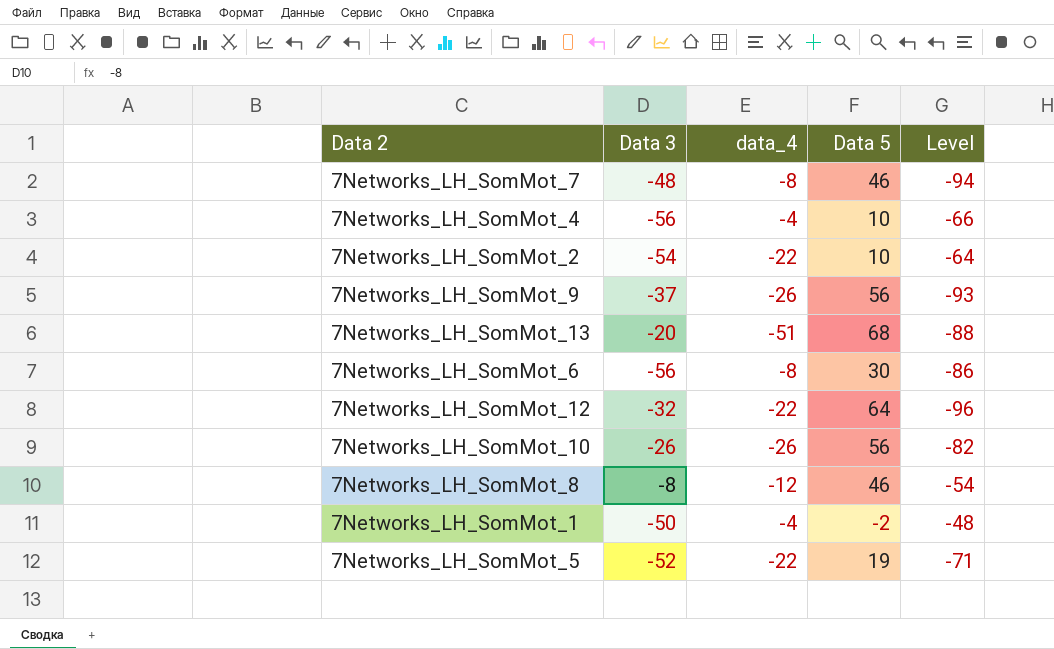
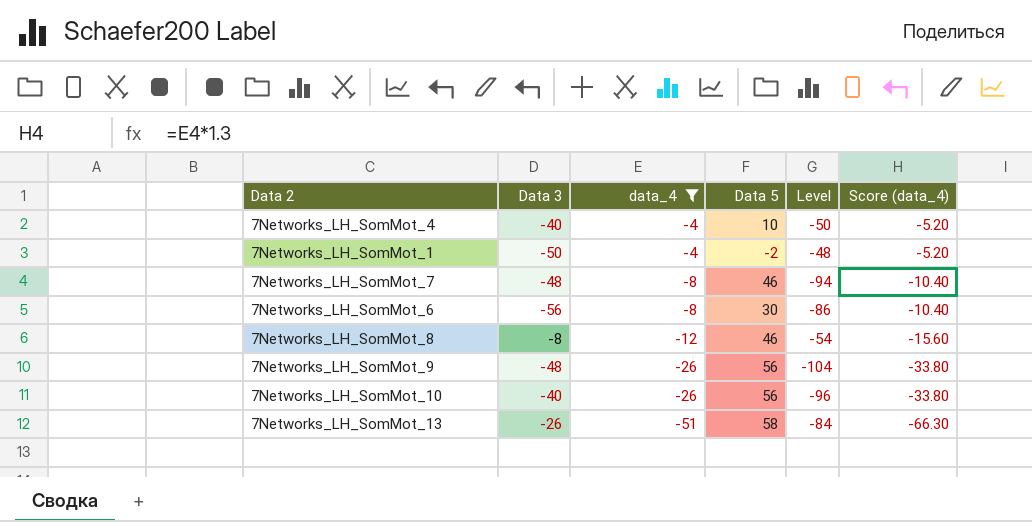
filter: none -> data_4 != -22
row order: none -> data_4 descending
column Score (data_4) | formula: none -> [data_4] * 1.3
7Networks_LH_SomMot_4 | Data 3: -56 -> -40
7Networks_LH_SomMot_4 | Level: -66 -> -50
7Networks_LH_SomMot_9 | Data 3: -37 -> -48
7Networks_LH_SomMot_9 | Level: -93 -> -104
7Networks_LH_SomMot_10 | Data 3: -26 -> -40
7Networks_LH_SomMot_10 | Level: -82 -> -96
7Networks_LH_SomMot_13 | Data 3: -20 -> -26
7Networks_LH_SomMot_13 | Data 5: 68 -> 58
7Networks_LH_SomMot_13 | Level: -88 -> -84

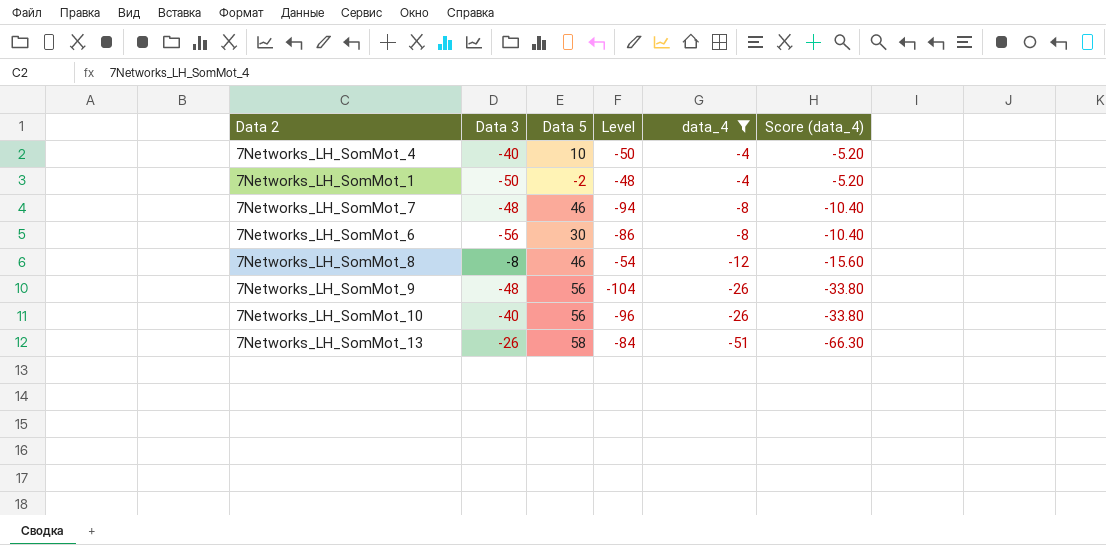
column data_4 | position: 3 -> 5

